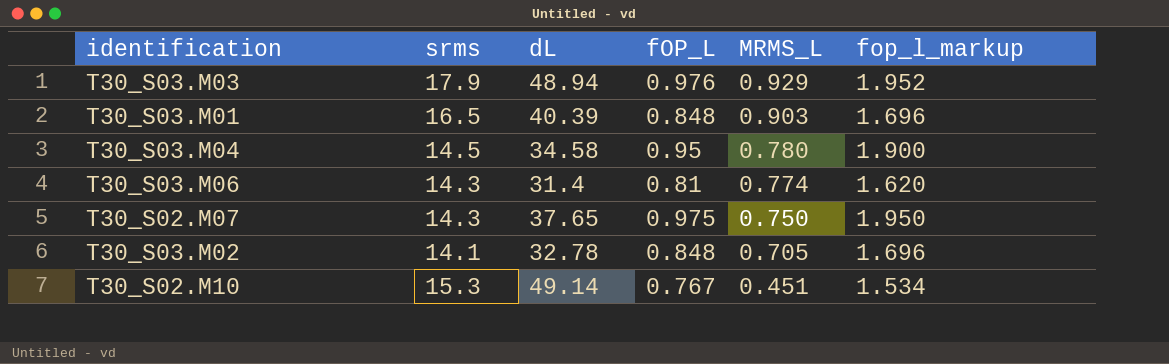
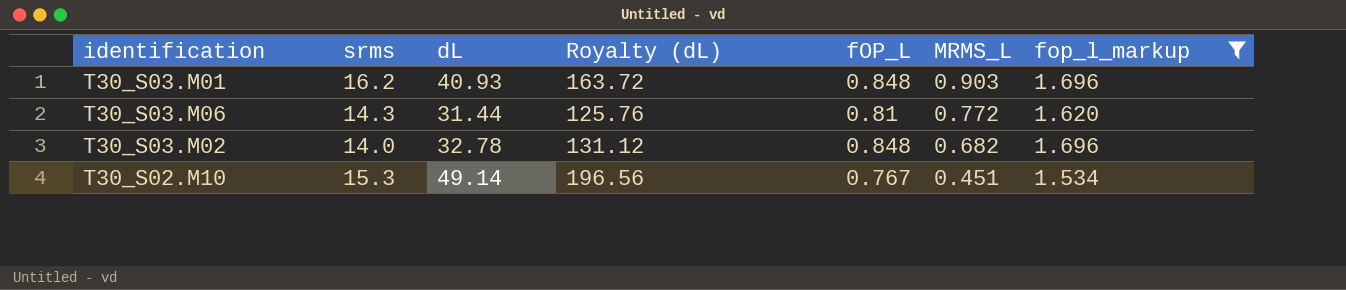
filter: none -> fop_l_markup <= 1.696
column Royalty (dL) | formula: none -> [dL] * 4
T30_S03.M01 | srms: 16.5 -> 16.2
T30_S03.M01 | dL: 40.39 -> 40.93
T30_S03.M06 | dL: 31.4 -> 31.44
T30_S03.M06 | MRMS_L: 0.774 -> 0.772
T30_S03.M02 | srms: 14.1 -> 14.0
T30_S03.M02 | MRMS_L: 0.705 -> 0.682

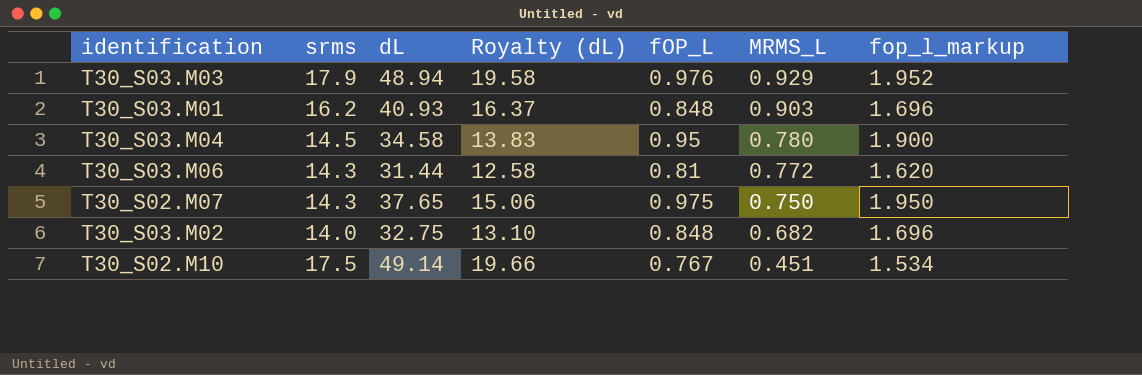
filter: fop_l_markup <= 1.696 -> none
column Royalty (dL) | formula: [dL] * 4 -> [dL] * 0.4
T30_S03.M02 | dL: 32.78 -> 32.75
T30_S02.M10 | srms: 15.3 -> 17.5

